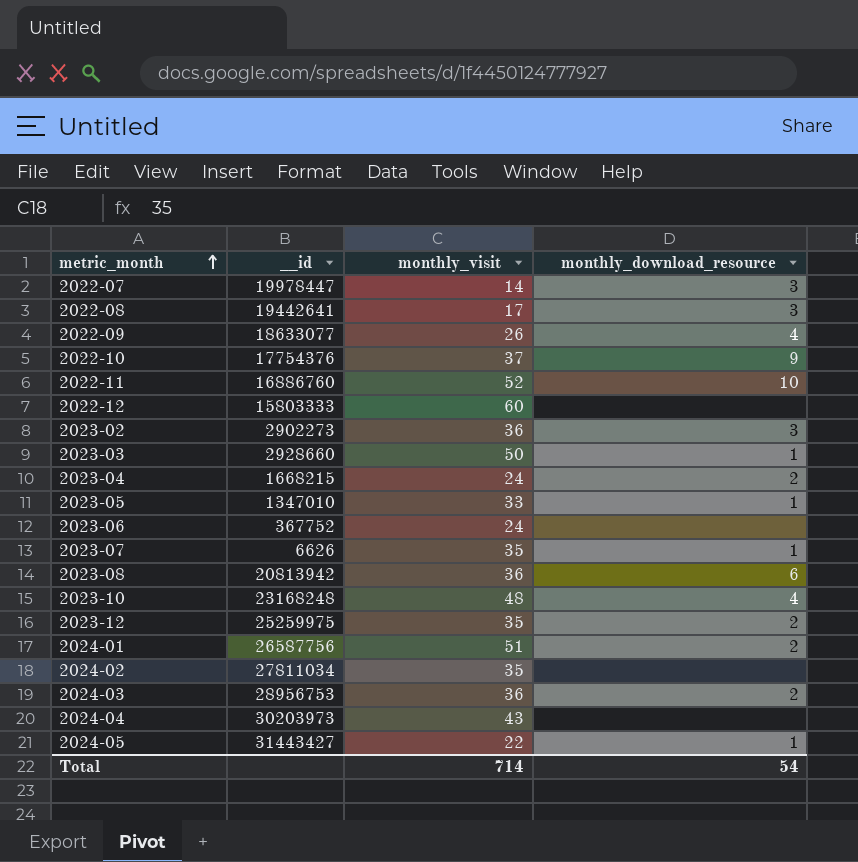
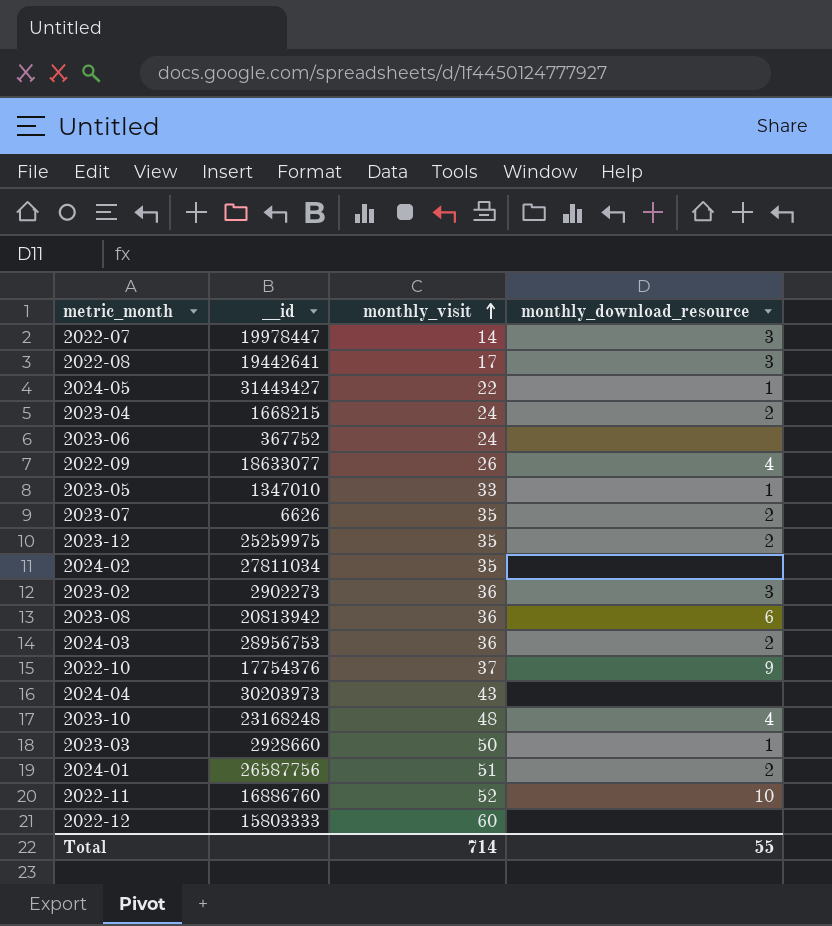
row order: metric_month ascending -> monthly_visit ascending
2023-07 | monthly_download_resource: 1 -> 2
Total | monthly_download_resource: 54 -> 55

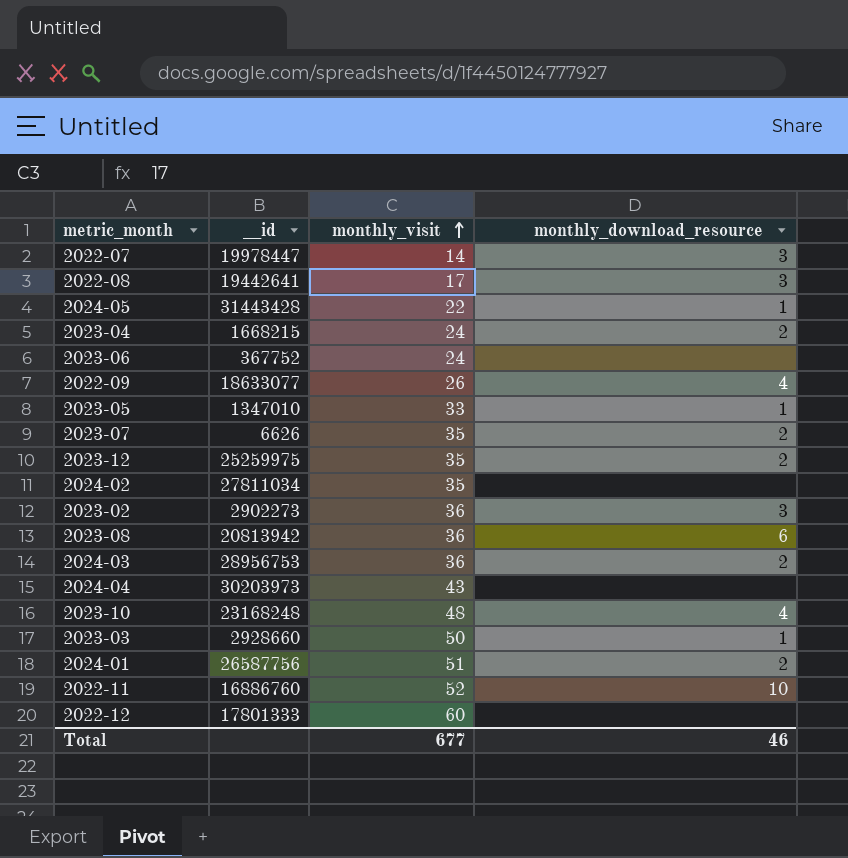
row 2022-10: 17754376 | 37 | 9 -> none
2024-05 | __id: 31443427 -> 31443428
2022-12 | __id: 15803333 -> 17801333
Total | monthly_visit: 714 -> 677
Total | monthly_download_resource: 55 -> 46

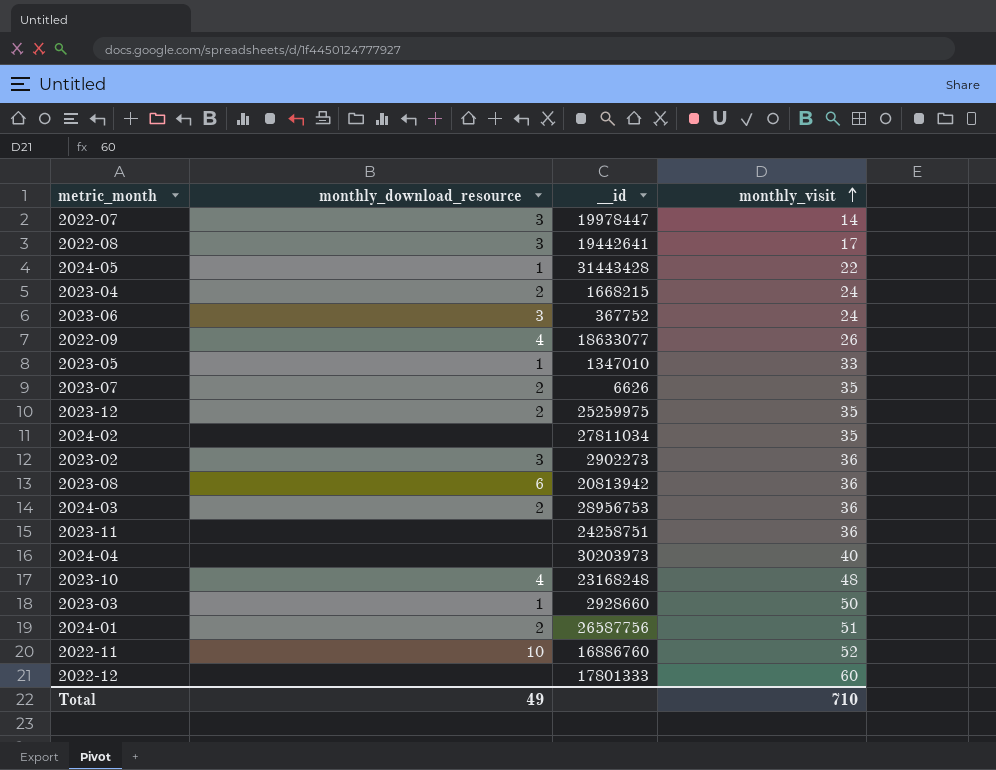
column monthly_download_resource | position: 4 -> 2
2023-06 | monthly_download_resource: none -> 3
row 2023-11: none -> none | 24258751 | 36
2024-04 | monthly_visit: 43 -> 40
Total | monthly_download_resource: 46 -> 49
Total | monthly_visit: 677 -> 710

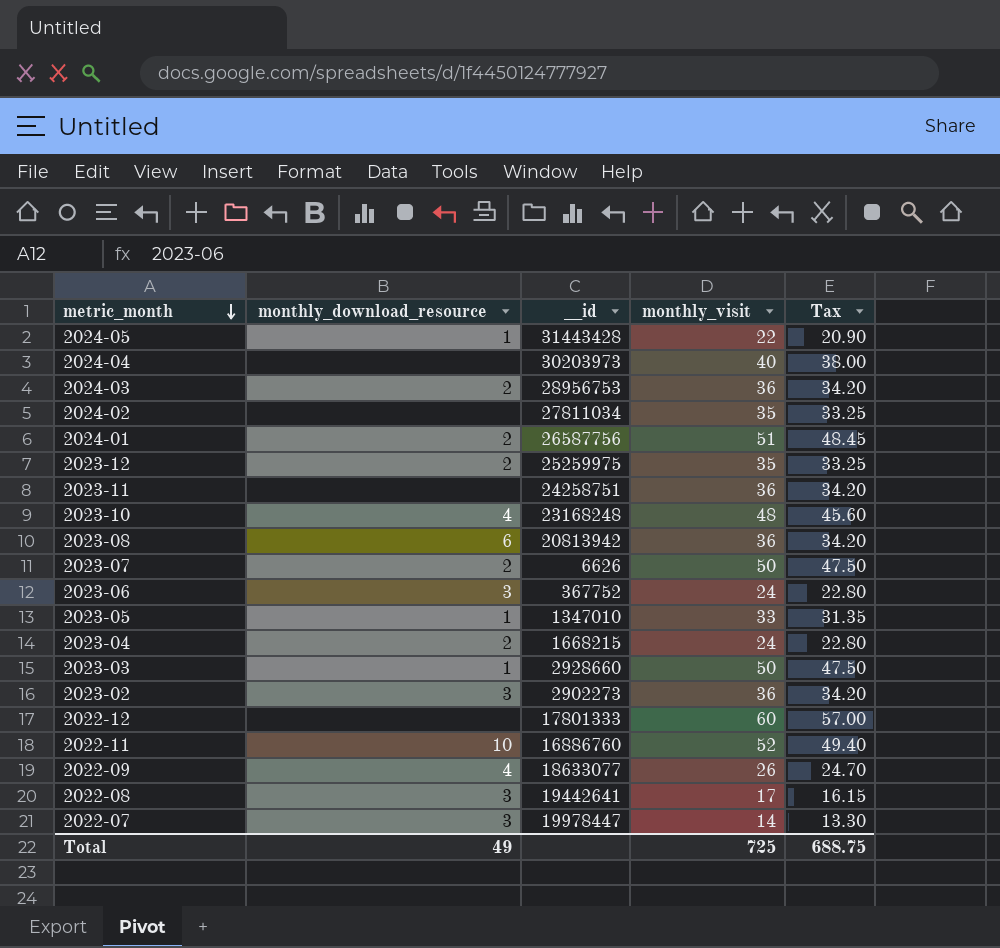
row order: monthly_visit ascending -> metric_month descending
column Tax | formula: none -> [monthly_visit] * 0.95
2023-07 | monthly_visit: 35 -> 50
Total | monthly_visit: 710 -> 725

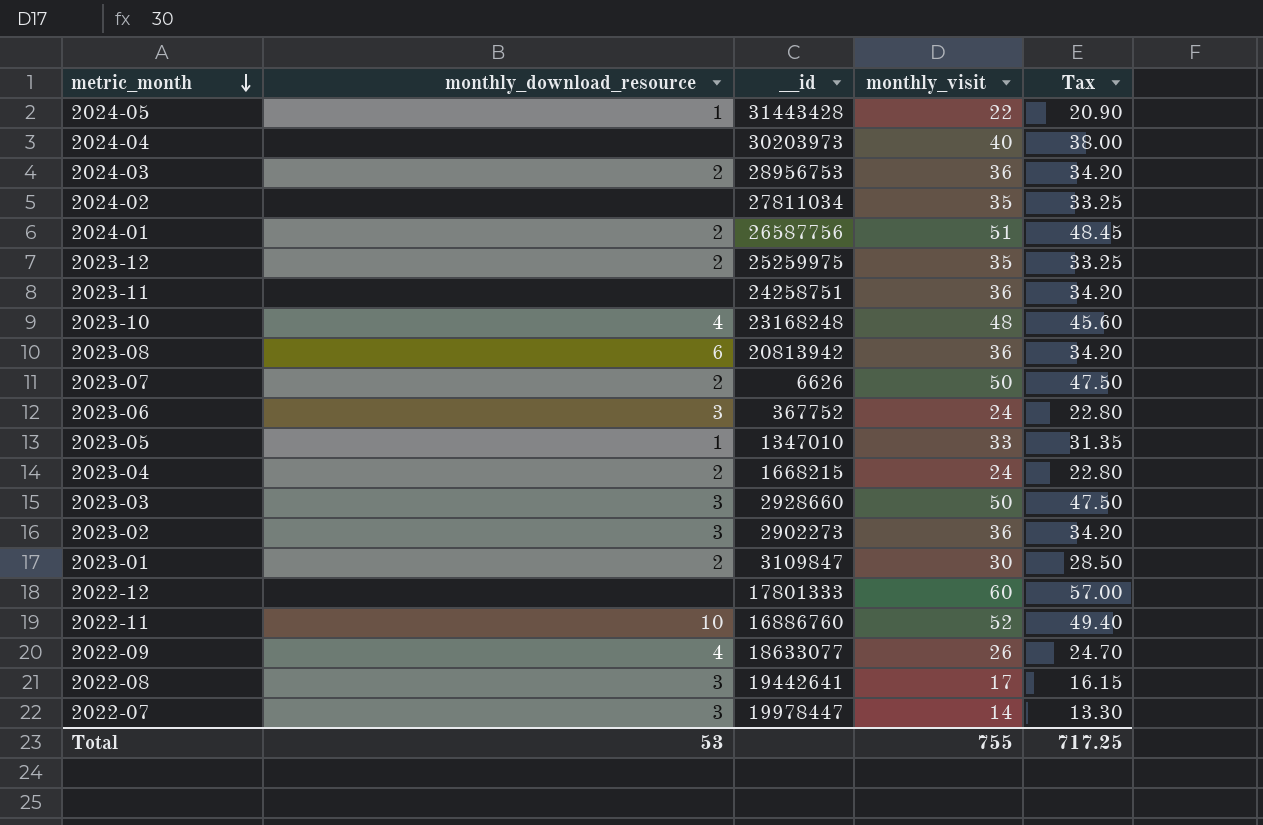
2023-03 | monthly_download_resource: 1 -> 3
row 2023-01: none -> 2 | 3109847 | 30 | 28.50
Total | monthly_download_resource: 49 -> 53
Total | monthly_visit: 725 -> 755
Total | Tax: 688.75 -> 717.25

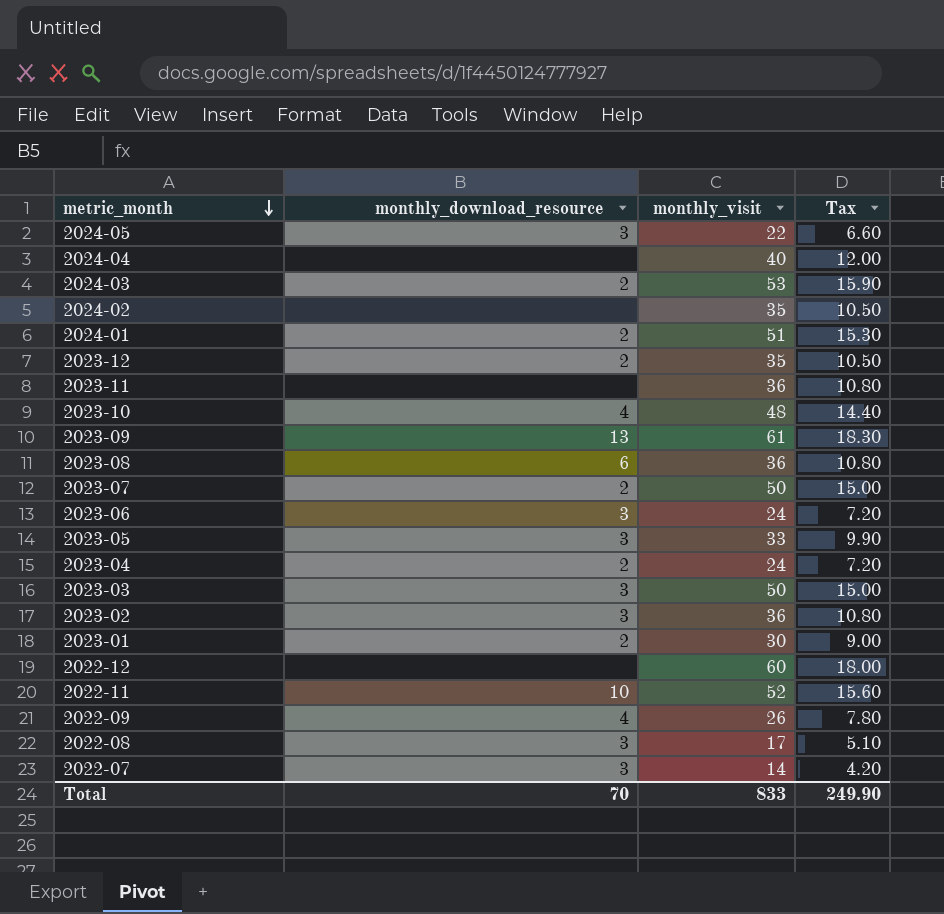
column __id | position: 3 -> none
column Tax | formula: [monthly_visit] * 0.95 -> [monthly_visit] * 0.3
2024-05 | monthly_download_resource: 1 -> 3
2024-03 | monthly_visit: 36 -> 53
row 2023-09: none -> 13 | 61 | 18.30
2023-05 | monthly_download_resource: 1 -> 3
Total | monthly_download_resource: 53 -> 70
Total | monthly_visit: 755 -> 833
Total | Tax: 717.25 -> 249.90

